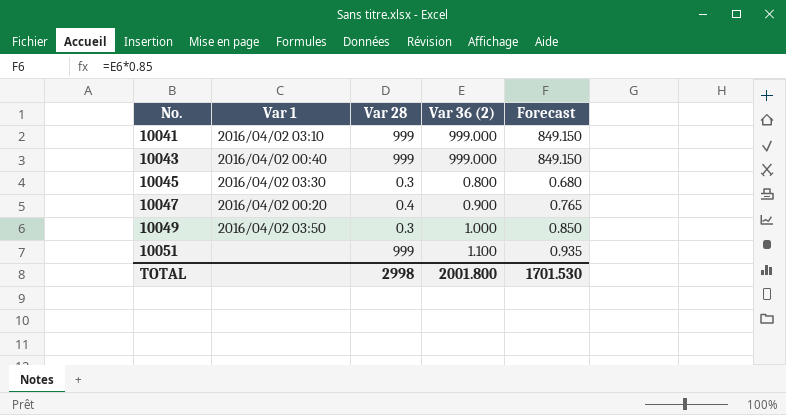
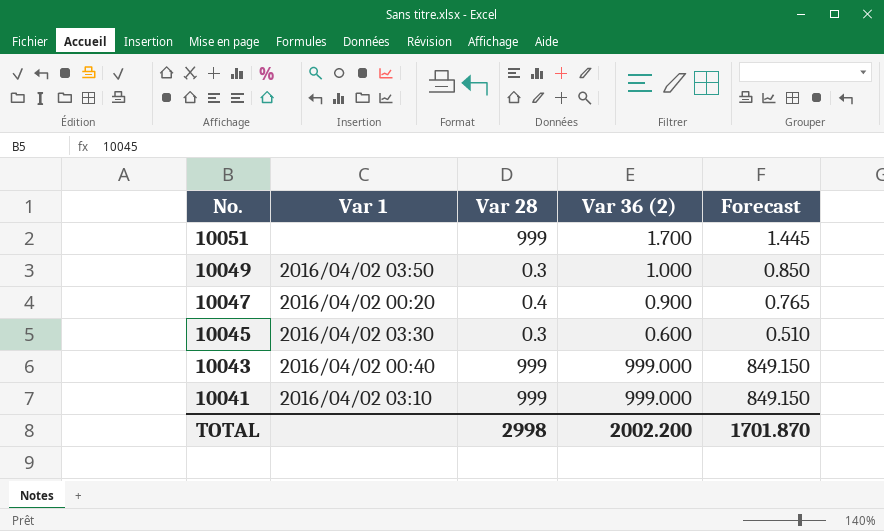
row order: No. ascending -> No. descending
10051 | Var 36 (2): 1.100 -> 1.700
10051 | Forecast: 0.935 -> 1.445
10045 | Var 36 (2): 0.800 -> 0.600
10045 | Forecast: 0.680 -> 0.510
TOTAL | Var 36 (2): 2001.800 -> 2002.200
TOTAL | Forecast: 1701.530 -> 1701.870

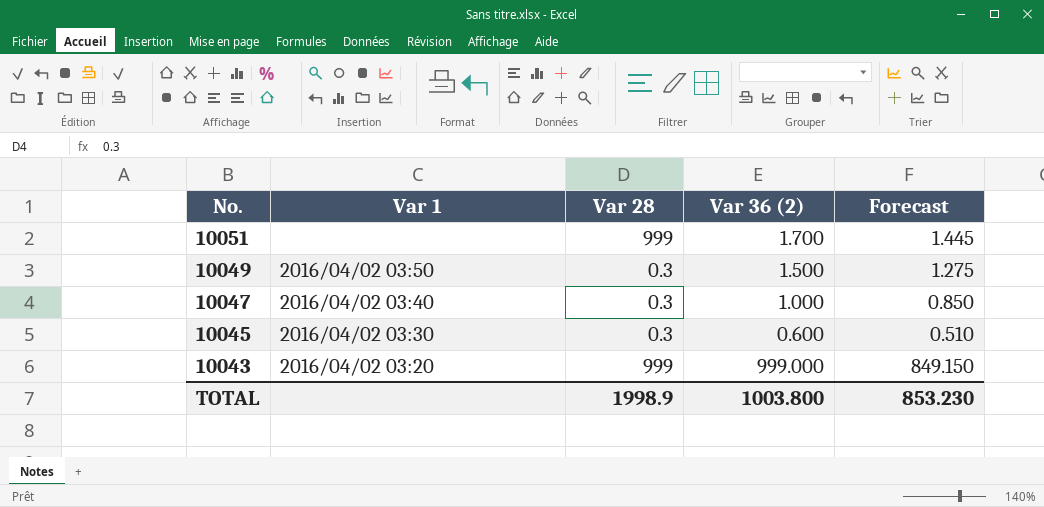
row 10041: 2016/04/02 03:10 | 999 | 999.000 | 849.150 -> none
10049 | Var 36 (2): 1.000 -> 1.500
10049 | Forecast: 0.850 -> 1.275
10047 | Var 1: 2016/04/02 00:20 -> 2016/04/02 03:40
10047 | Var 28: 0.4 -> 0.3
10047 | Var 36 (2): 0.900 -> 1.000
10047 | Forecast: 0.765 -> 0.850
10043 | Var 1: 2016/04/02 00:40 -> 2016/04/02 03:20
TOTAL | Var 28: 2998 -> 1998.9
TOTAL | Var 36 (2): 2002.200 -> 1003.800
TOTAL | Forecast: 1701.870 -> 853.230

